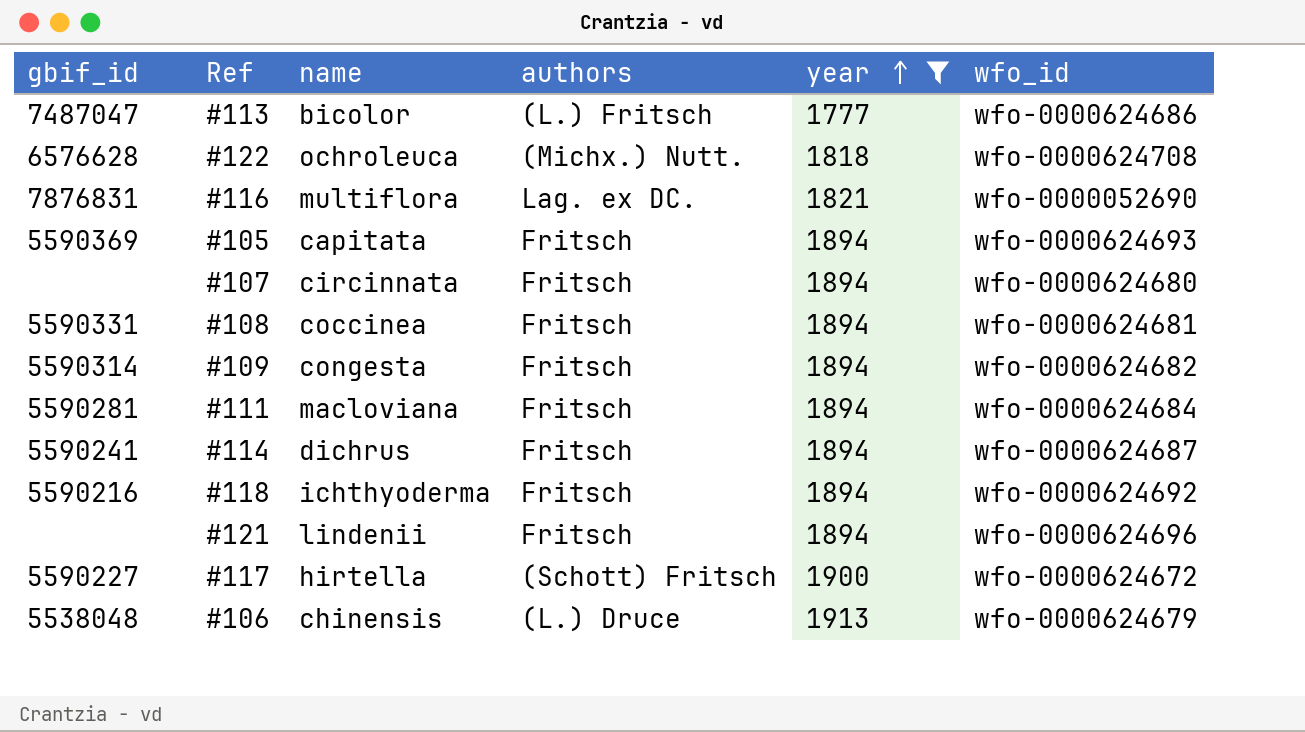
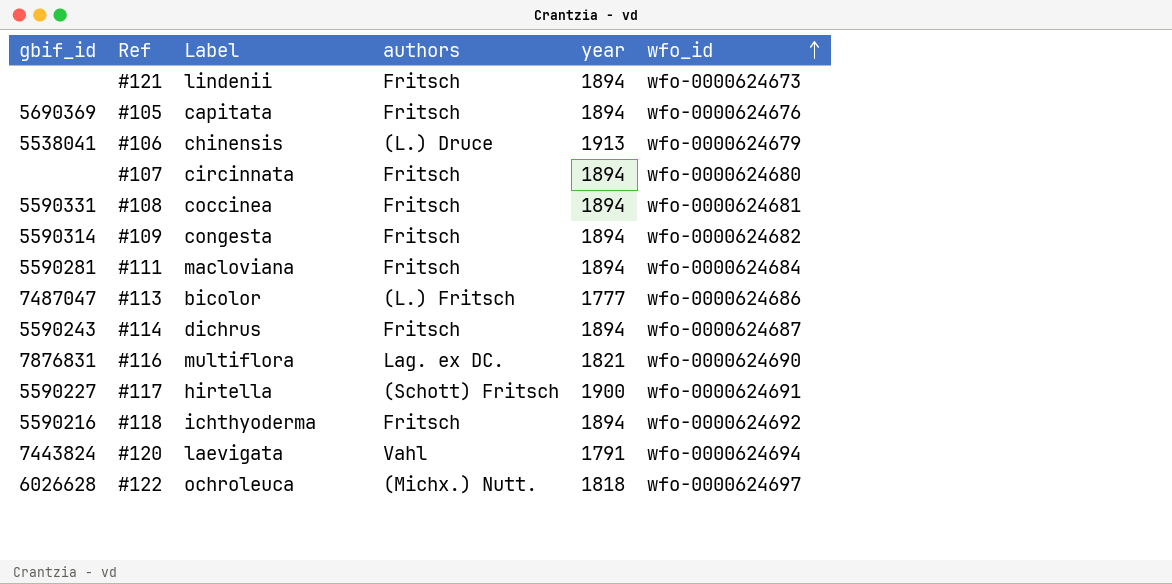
filter: year != 1791 -> none
row order: year ascending -> wfo_id ascending
column name: name -> Label
#121 | wfo_id: wfo-0000624696 -> wfo-0000624673
#105 | gbif_id: 5590369 -> 5690369
#105 | wfo_id: wfo-0000624693 -> wfo-0000624676
#106 | gbif_id: 5538048 -> 5538041
#114 | gbif_id: 5590241 -> 5590243
#116 | wfo_id: wfo-0000052690 -> wfo-0000624690
#117 | wfo_id: wfo-0000624672 -> wfo-0000624691
#122 | gbif_id: 6576628 -> 6026628
#122 | wfo_id: wfo-0000624708 -> wfo-0000624697

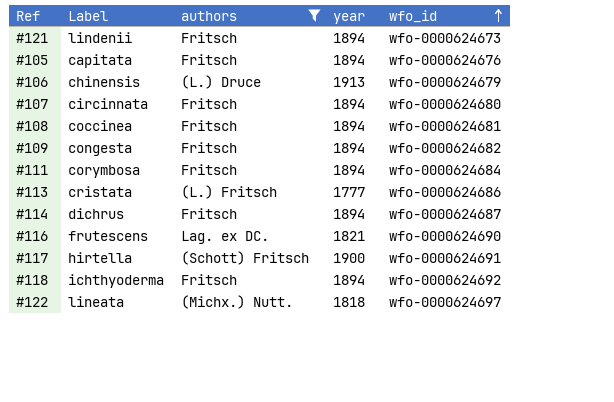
filter: none -> authors != Vahl
column gbif_id | position: 1 -> none
#111 | Label: macloviana -> corymbosa
#113 | Label: bicolor -> cristata
#116 | Label: multiflora -> frutescens
#122 | Label: ochroleuca -> lineata

